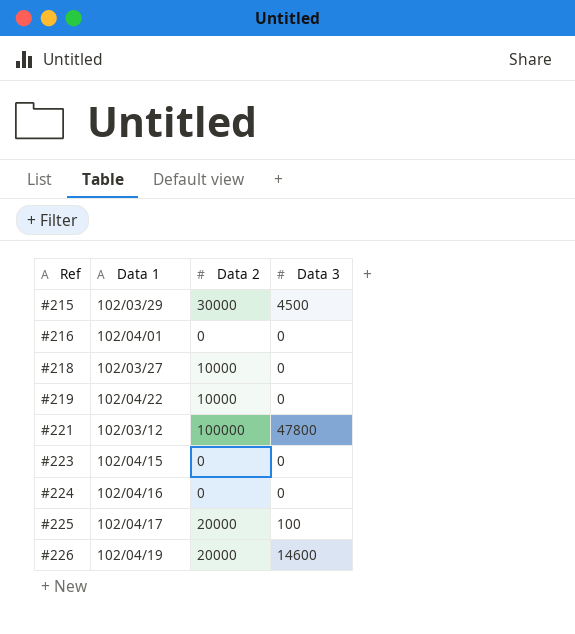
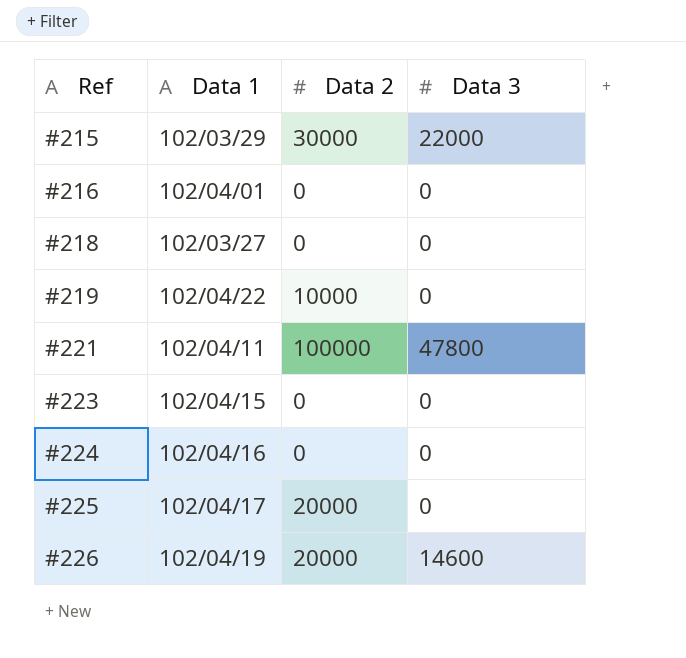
#215 | Data 3: 4500 -> 22000
#218 | Data 2: 10000 -> 0
#221 | Data 1: 102/03/12 -> 102/04/11
#225 | Data 3: 100 -> 0

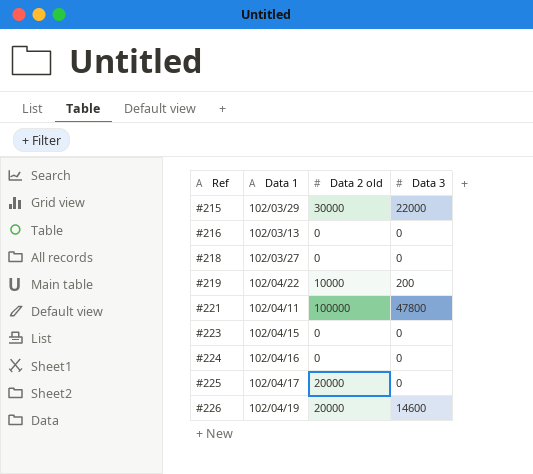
column name: Data 2 -> Data 2 old
#216 | Data 1: 102/04/01 -> 102/03/13
#219 | Data 3: 0 -> 200

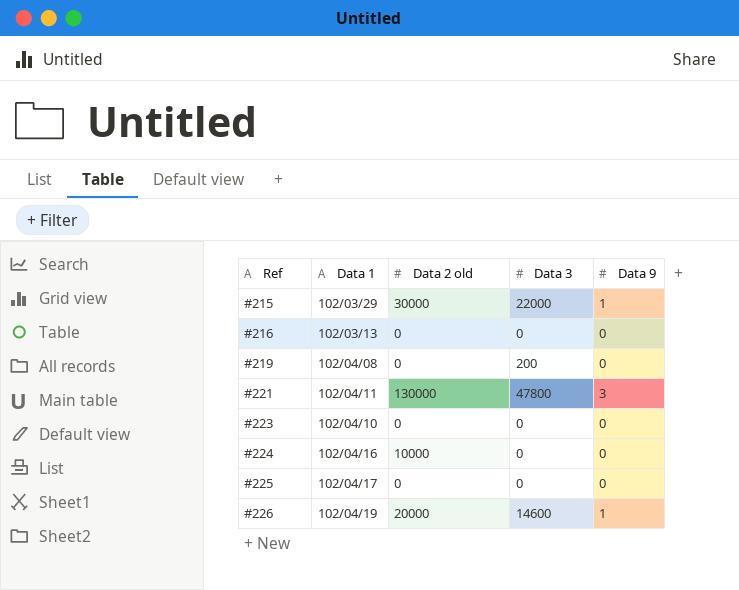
column Data 9 | position: none -> 5
row #218: 102/03/27 | 0 | 0 -> none
#219 | Data 1: 102/04/22 -> 102/04/08
#219 | Data 2 old: 10000 -> 0
#221 | Data 2 old: 100000 -> 130000
#223 | Data 1: 102/04/15 -> 102/04/10
#224 | Data 2 old: 0 -> 10000
#225 | Data 2 old: 20000 -> 0

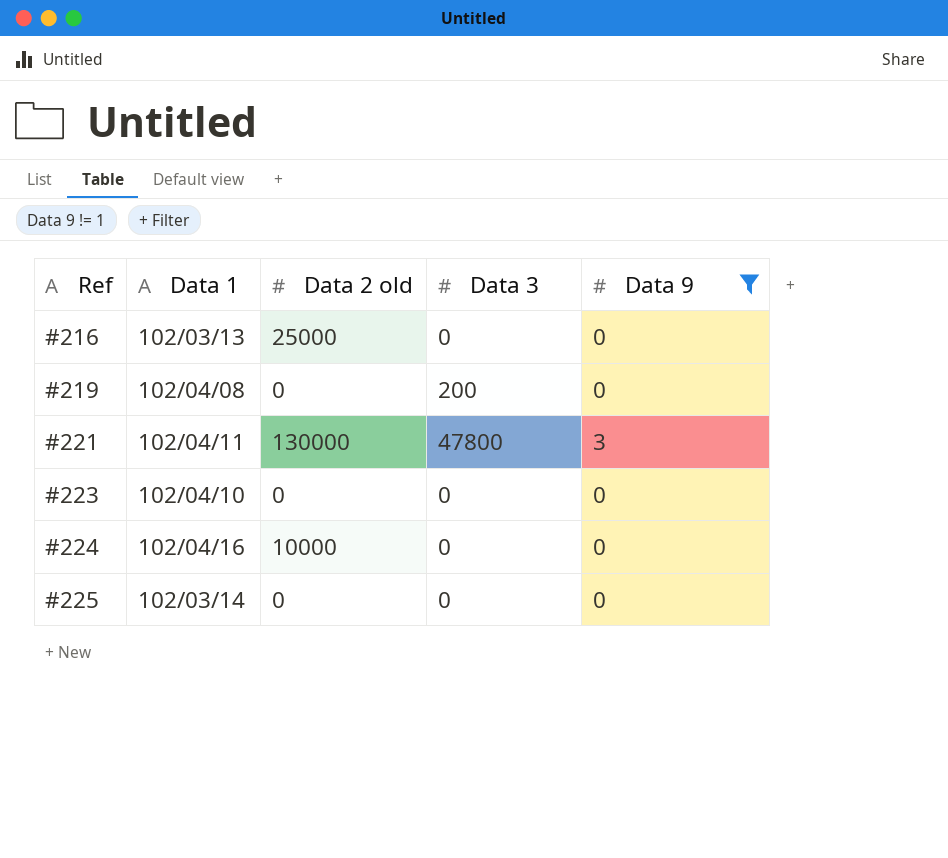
filter: none -> Data 9 != 1
#216 | Data 2 old: 0 -> 25000
#225 | Data 1: 102/04/17 -> 102/03/14

